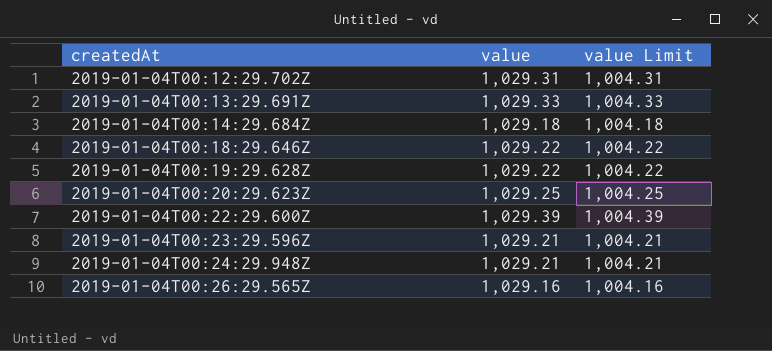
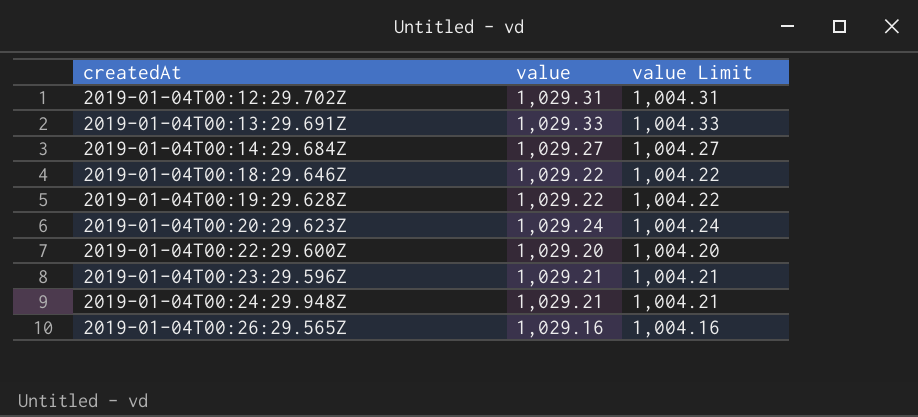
2019-01-04T00:14:29.684Z | value: 1,029.18 -> 1,029.27
2019-01-04T00:14:29.684Z | value Limit: 1,004.18 -> 1,004.27
2019-01-04T00:20:29.623Z | value: 1,029.25 -> 1,029.24
2019-01-04T00:20:29.623Z | value Limit: 1,004.25 -> 1,004.24
2019-01-04T00:22:29.600Z | value: 1,029.39 -> 1,029.20
2019-01-04T00:22:29.600Z | value Limit: 1,004.39 -> 1,004.20

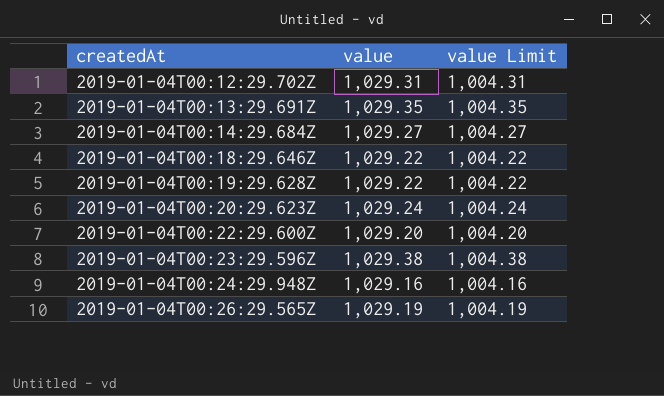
2019-01-04T00:13:29.691Z | value: 1,029.33 -> 1,029.35
2019-01-04T00:13:29.691Z | value Limit: 1,004.33 -> 1,004.35
2019-01-04T00:23:29.596Z | value: 1,029.21 -> 1,029.38
2019-01-04T00:23:29.596Z | value Limit: 1,004.21 -> 1,004.38
2019-01-04T00:24:29.948Z | value: 1,029.21 -> 1,029.16
2019-01-04T00:24:29.948Z | value Limit: 1,004.21 -> 1,004.16
2019-01-04T00:26:29.565Z | value: 1,029.16 -> 1,029.19
2019-01-04T00:26:29.565Z | value Limit: 1,004.16 -> 1,004.19

